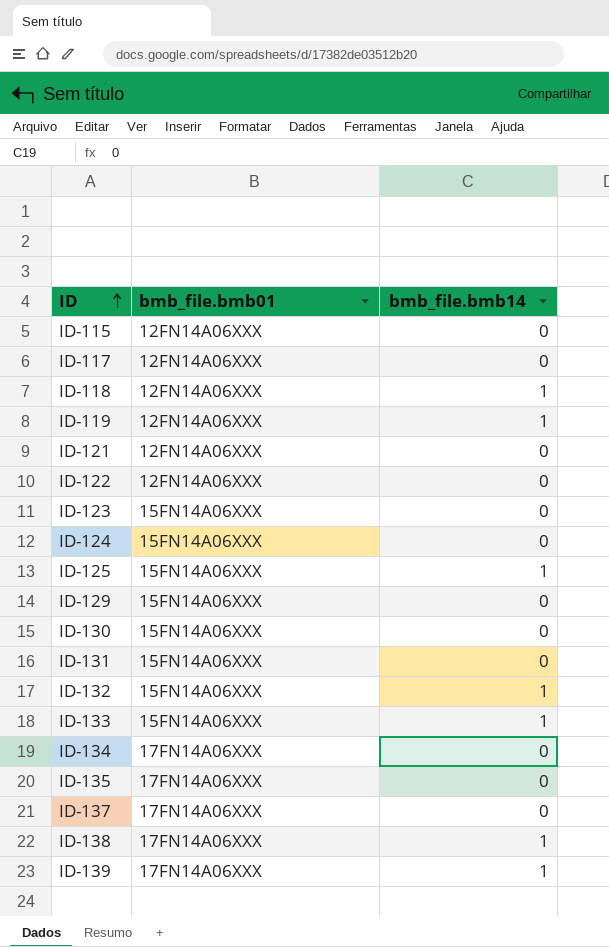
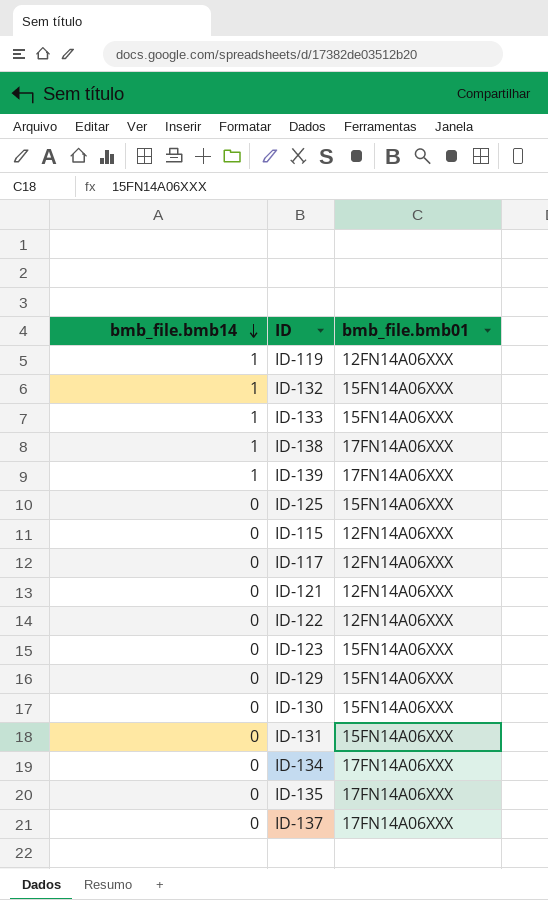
row order: ID ascending -> bmb_file.bmb14 descending
column bmb_file.bmb14 | position: 3 -> 1
row ID-118: 12FN14A06XXX | 1 -> none
row ID-124: 15FN14A06XXX | 0 -> none
ID-125 | bmb_file.bmb14: 1 -> 0

